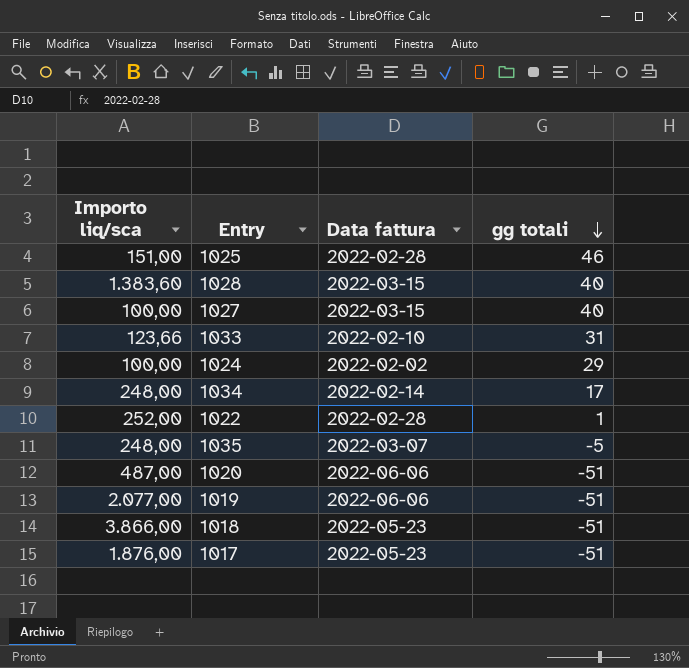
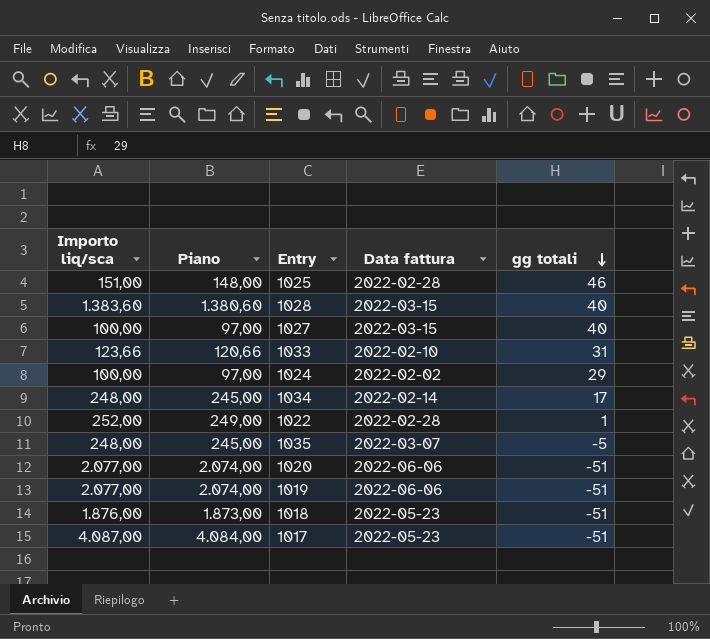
column Piano | formula: none -> [Importo liq/sca] - 3
1020 | Importo liq/sca: 487,00 -> 2.077,00
1018 | Importo liq/sca: 3.866,00 -> 1.876,00
1017 | Importo liq/sca: 1.876,00 -> 4.087,00

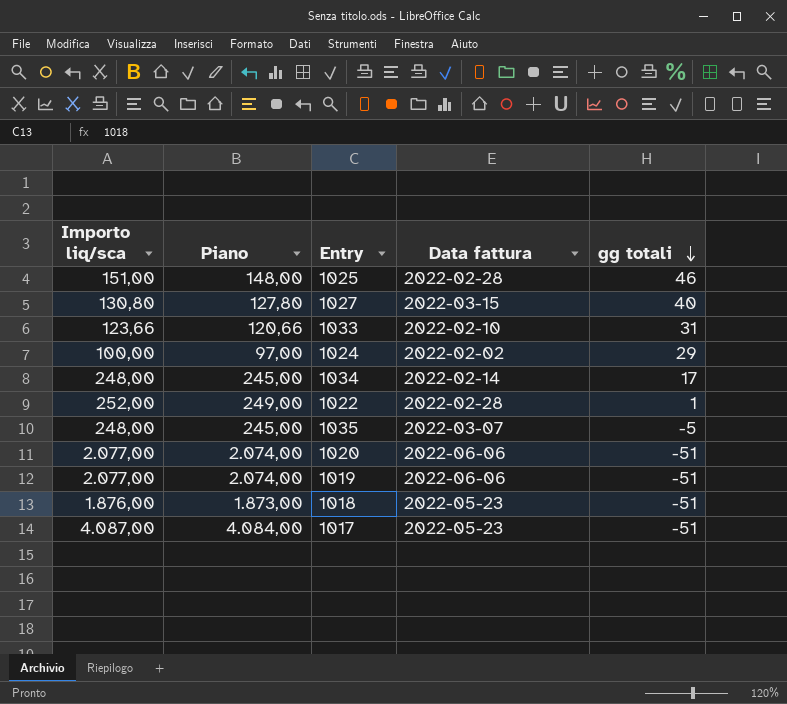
row 1028: 1.383,60 | 1.380,60 | 2022-03-15 | 40 -> none
1027 | Importo liq/sca: 100,00 -> 130,80
1027 | Piano: 97,00 -> 127,80

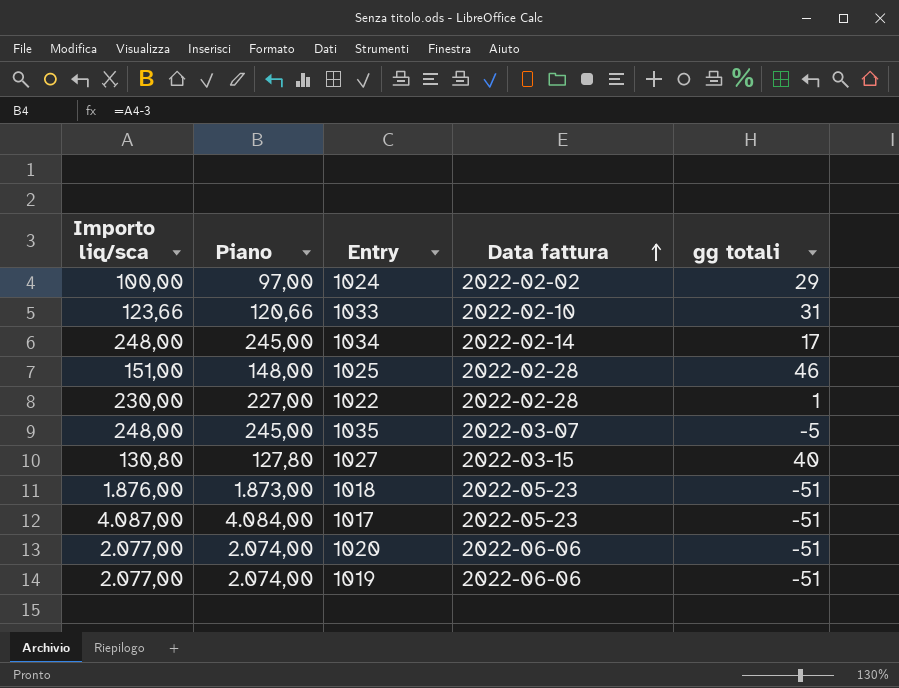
row order: gg totali descending -> Data fattura ascending
1022 | Importo liq/sca: 252,00 -> 230,00
1022 | Piano: 249,00 -> 227,00

